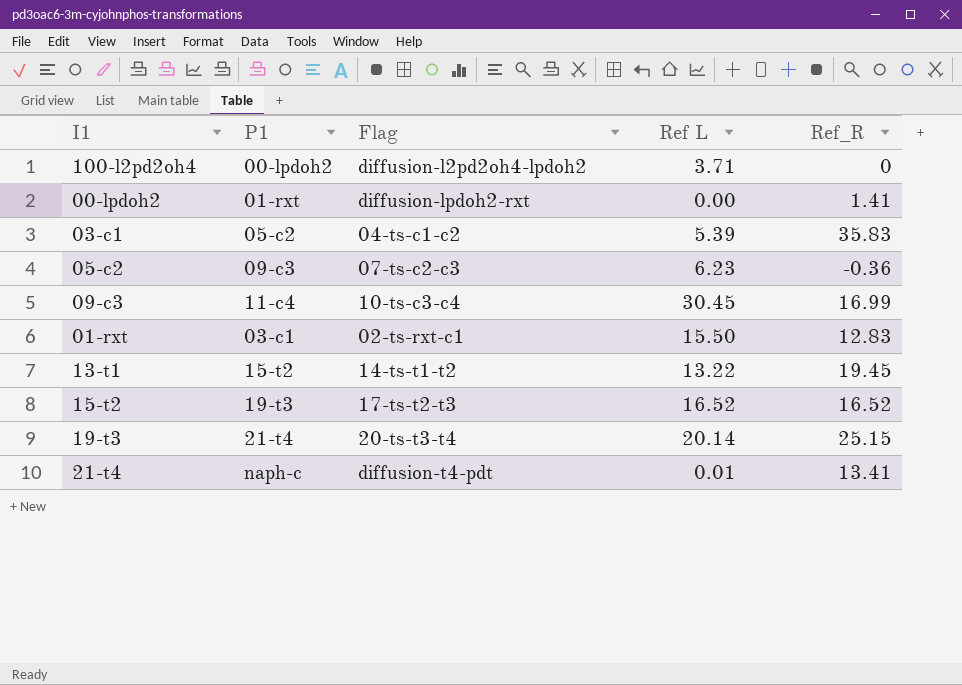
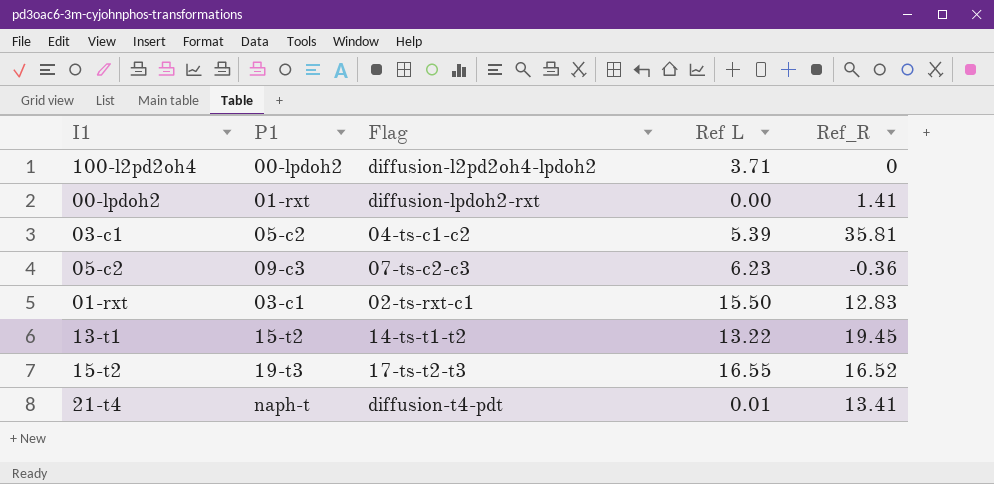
row 09-c3: 11-c4 | 10-ts-c3-c4 | 30.45 | 16.99 -> none
row 19-t3: 21-t4 | 20-ts-t3-t4 | 20.14 | 25.15 -> none
03-c1 | Ref_R: 35.83 -> 35.81
15-t2 | Ref L: 16.52 -> 16.55
21-t4 | P1: naph-c -> naph-t

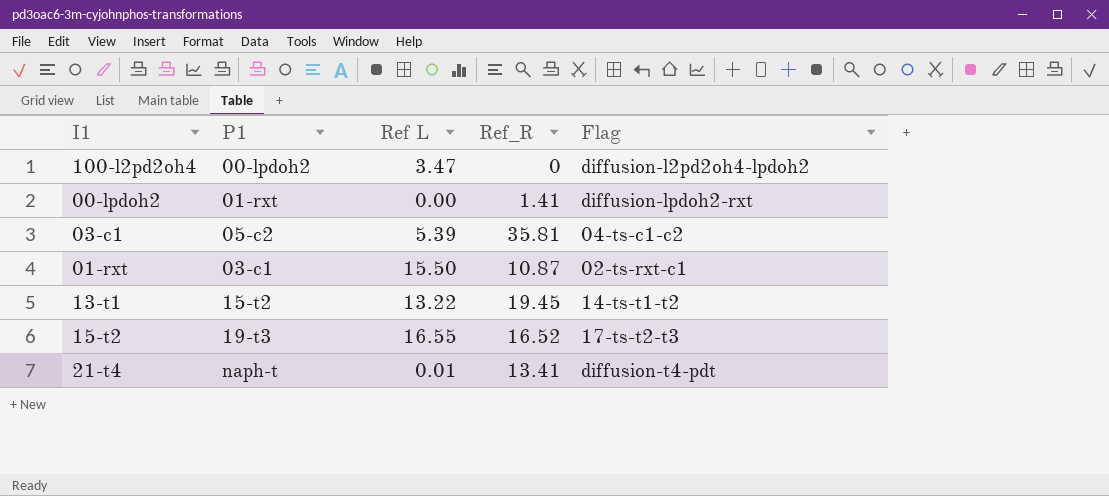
column Flag | position: 3 -> 5
row 05-c2: 09-c3 | 07-ts-c2-c3 | 6.23 | -0.36 -> none
100-l2pd2oh4 | Ref L: 3.71 -> 3.47
01-rxt | Ref_R: 12.83 -> 10.87

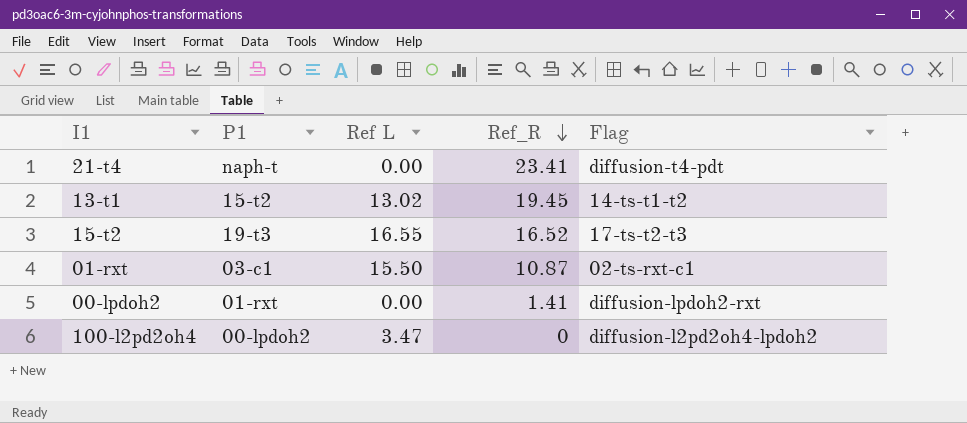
row order: none -> Ref_R descending
row 03-c1: 05-c2 | 5.39 | 35.81 | 04-ts-c1-c2 -> none
21-t4 | Ref L: 0.01 -> 0.00
21-t4 | Ref_R: 13.41 -> 23.41
13-t1 | Ref L: 13.22 -> 13.02

